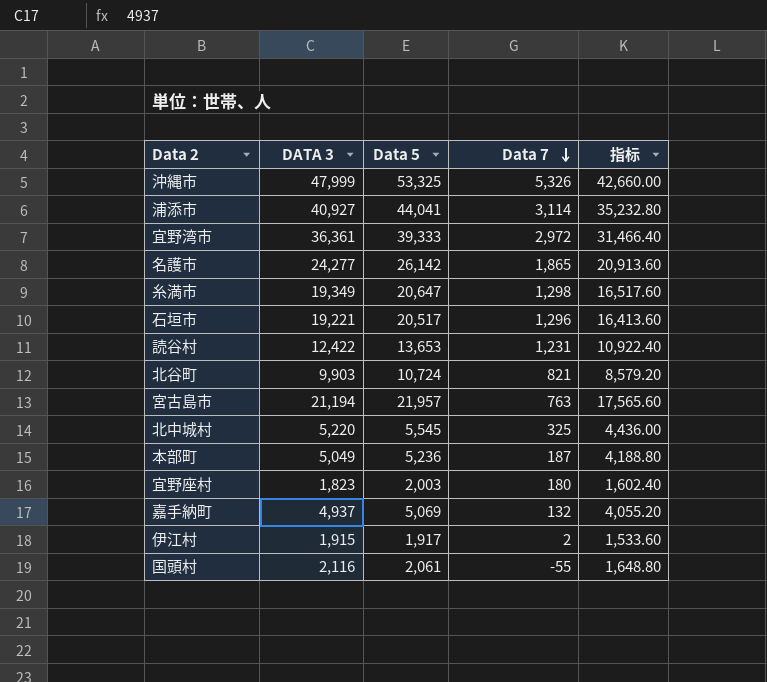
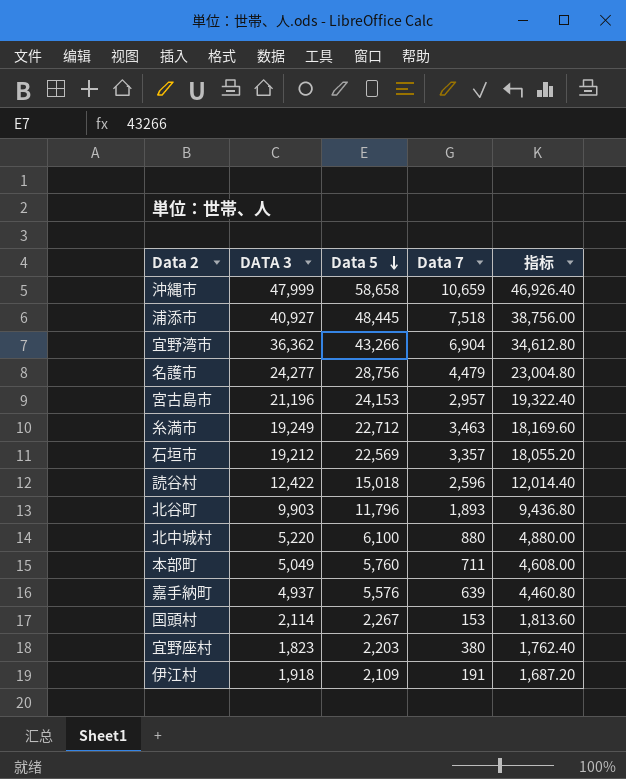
row order: Data 7 descending -> Data 5 descending
沖縄市 | Data 5: 53,325 -> 58,658
沖縄市 | Data 7: 5,326 -> 10,659
沖縄市 | 指标: 42,660.00 -> 46,926.40
浦添市 | Data 5: 44,041 -> 48,445
浦添市 | Data 7: 3,114 -> 7,518
浦添市 | 指标: 35,232.80 -> 38,756.00
宜野湾市 | DATA 3: 36,361 -> 36,362
宜野湾市 | Data 5: 39,333 -> 43,266
宜野湾市 | Data 7: 2,972 -> 6,904
宜野湾市 | 指标: 31,466.40 -> 34,612.80
名護市 | Data 5: 26,142 -> 28,756
名護市 | Data 7: 1,865 -> 4,479
名護市 | 指标: 20,913.60 -> 23,004.80
宮古島市 | DATA 3: 21,194 -> 21,196
宮古島市 | Data 5: 21,957 -> 24,153
宮古島市 | Data 7: 763 -> 2,957
宮古島市 | 指标: 17,565.60 -> 19,322.40
糸満市 | DATA 3: 19,349 -> 19,249
糸満市 | Data 5: 20,647 -> 22,712
糸満市 | Data 7: 1,298 -> 3,463
糸満市 | 指标: 16,517.60 -> 18,169.60
石垣市 | DATA 3: 19,221 -> 19,212
石垣市 | Data 5: 20,517 -> 22,569
石垣市 | Data 7: 1,296 -> 3,357
石垣市 | 指标: 16,413.60 -> 18,055.20
読谷村 | Data 5: 13,653 -> 15,018
読谷村 | Data 7: 1,231 -> 2,596
読谷村 | 指标: 10,922.40 -> 12,014.40
北谷町 | Data 5: 10,724 -> 11,796
北谷町 | Data 7: 821 -> 1,893
北谷町 | 指标: 8,579.20 -> 9,436.80
北中城村 | Data 5: 5,545 -> 6,100
北中城村 | Data 7: 325 -> 880
北中城村 | 指标: 4,436.00 -> 4,880.00
本部町 | Data 5: 5,236 -> 5,760
本部町 | Data 7: 187 -> 711
本部町 | 指标: 4,188.80 -> 4,608.00
嘉手納町 | Data 5: 5,069 -> 5,576
嘉手納町 | Data 7: 132 -> 639
嘉手納町 | 指标: 4,055.20 -> 4,460.80
国頭村 | DATA 3: 2,116 -> 2,114
国頭村 | Data 5: 2,061 -> 2,267
国頭村 | Data 7: -55 -> 153
国頭村 | 指标: 1,648.80 -> 1,813.60
宜野座村 | Data 5: 2,003 -> 2,203
宜野座村 | Data 7: 180 -> 380
宜野座村 | 指标: 1,602.40 -> 1,762.40
伊江村 | DATA 3: 1,915 -> 1,918
伊江村 | Data 5: 1,917 -> 2,109
伊江村 | Data 7: 2 -> 191
伊江村 | 指标: 1,533.60 -> 1,687.20

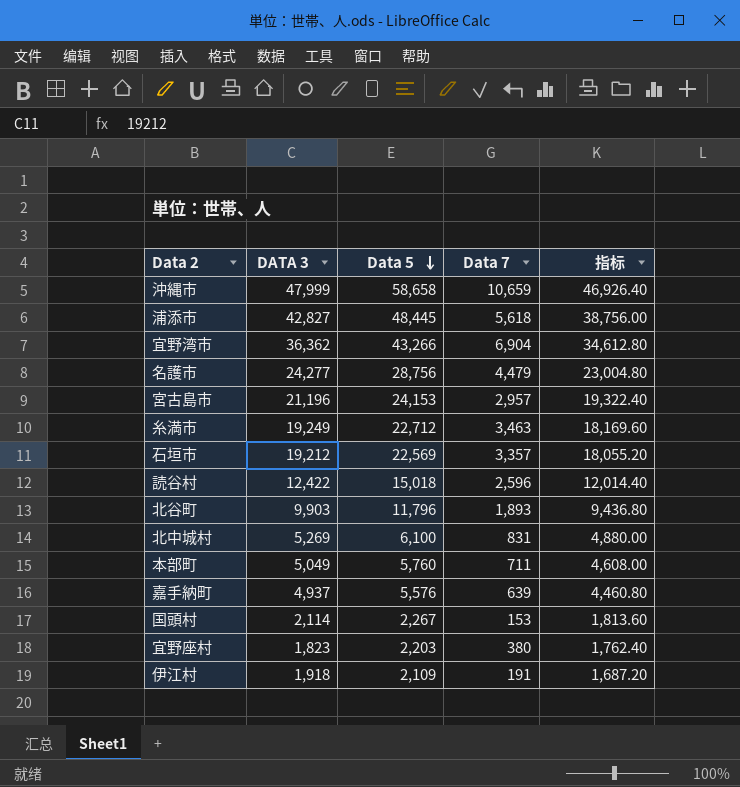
浦添市 | DATA 3: 40,927 -> 42,827
浦添市 | Data 7: 7,518 -> 5,618
北中城村 | DATA 3: 5,220 -> 5,269
北中城村 | Data 7: 880 -> 831

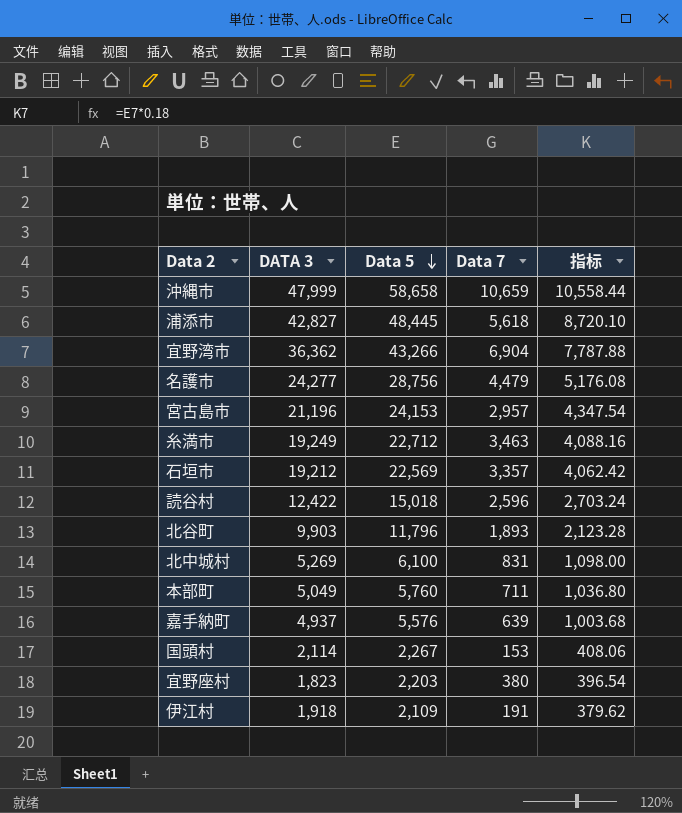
column 指标 | formula: [Data 5] * 0.8 -> [Data 5] * 0.18

